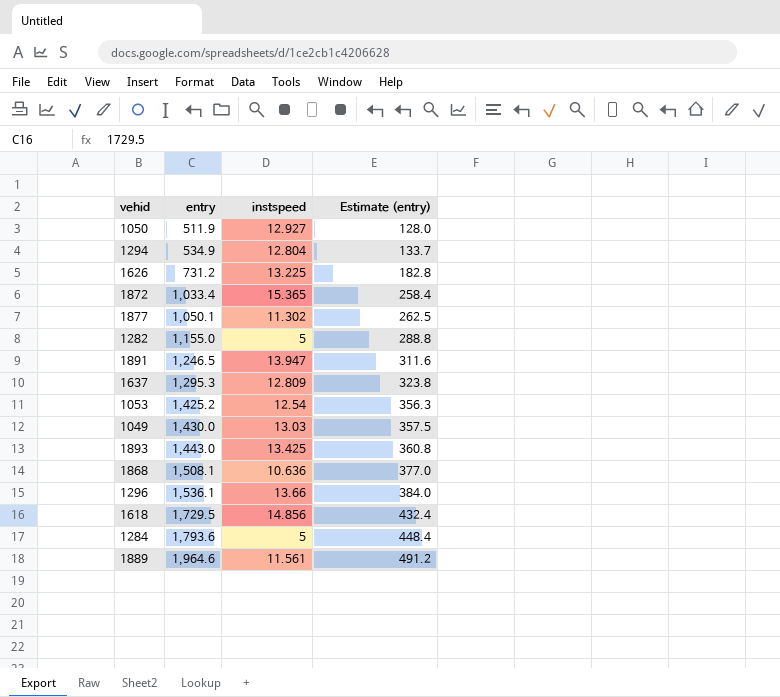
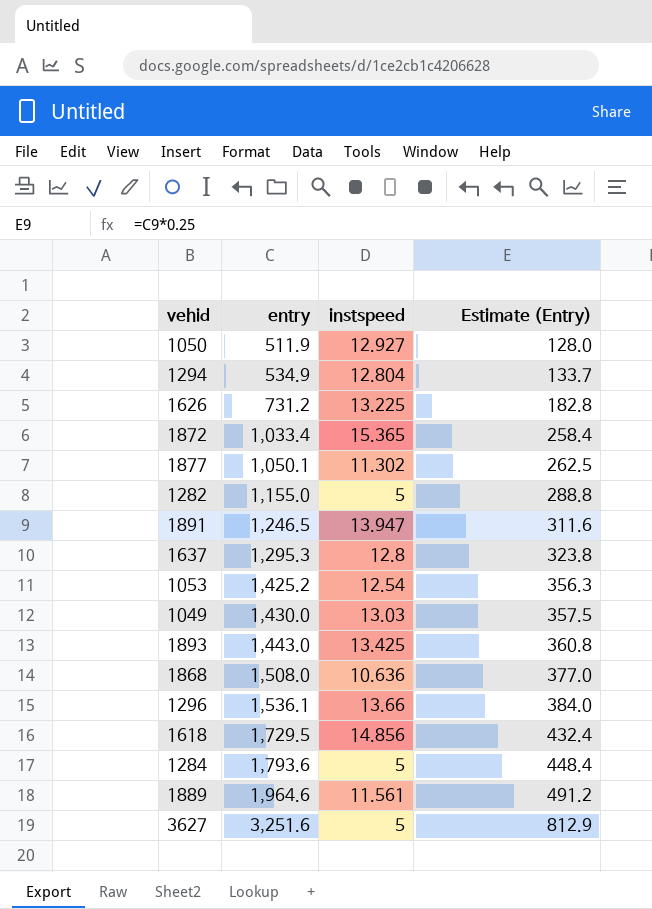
column name: Estimate (entry) -> Estimate (Entry)
1637 | instspeed: 12.809 -> 12.8
1868 | entry: 1,508.1 -> 1,508.0
row 3627: none -> 3,251.6 | 5 | 812.9

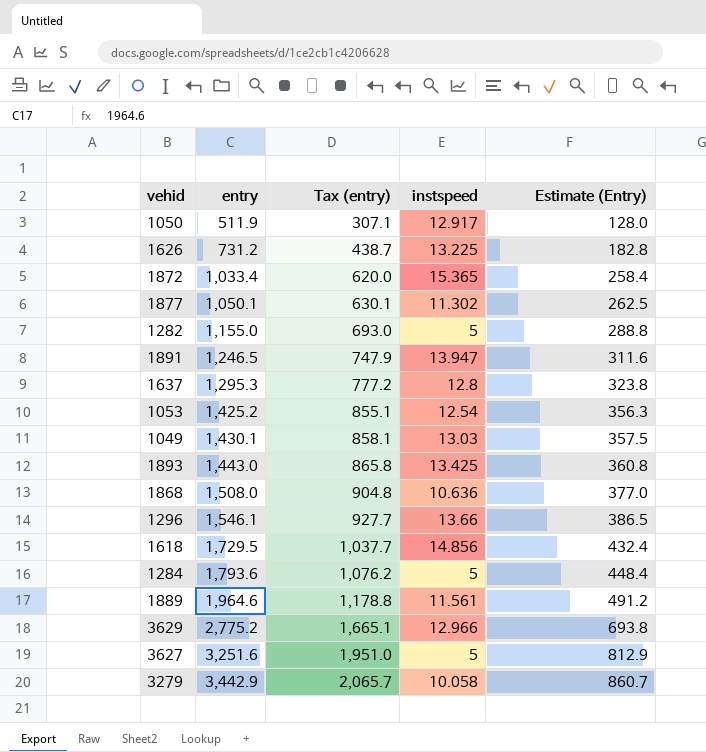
column Tax (entry) | formula: none -> [entry] * 0.6
row 1294: 534.9 | 12.804 | 133.7 -> none
1050 | instspeed: 12.927 -> 12.917
1049 | entry: 1,430.0 -> 1,430.1
1296 | entry: 1,536.1 -> 1,546.1
1296 | Estimate (Entry): 384.0 -> 386.5
row 3629: none -> 2,775.2 | 1,665.1 | 12.966 | 693.8
row 3279: none -> 3,442.9 | 2,065.7 | 10.058 | 860.7

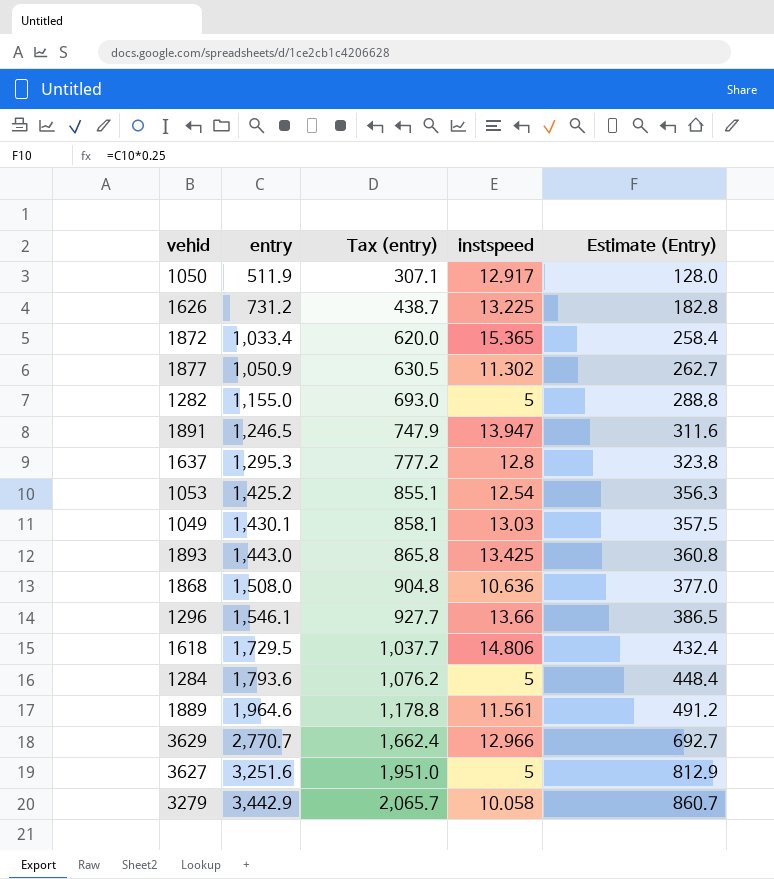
1877 | entry: 1,050.1 -> 1,050.9
1877 | Tax (entry): 630.1 -> 630.5
1877 | Estimate (Entry): 262.5 -> 262.7
1618 | instspeed: 14.856 -> 14.806
3629 | entry: 2,775.2 -> 2,770.7
3629 | Tax (entry): 1,665.1 -> 1,662.4
3629 | Estimate (Entry): 693.8 -> 692.7

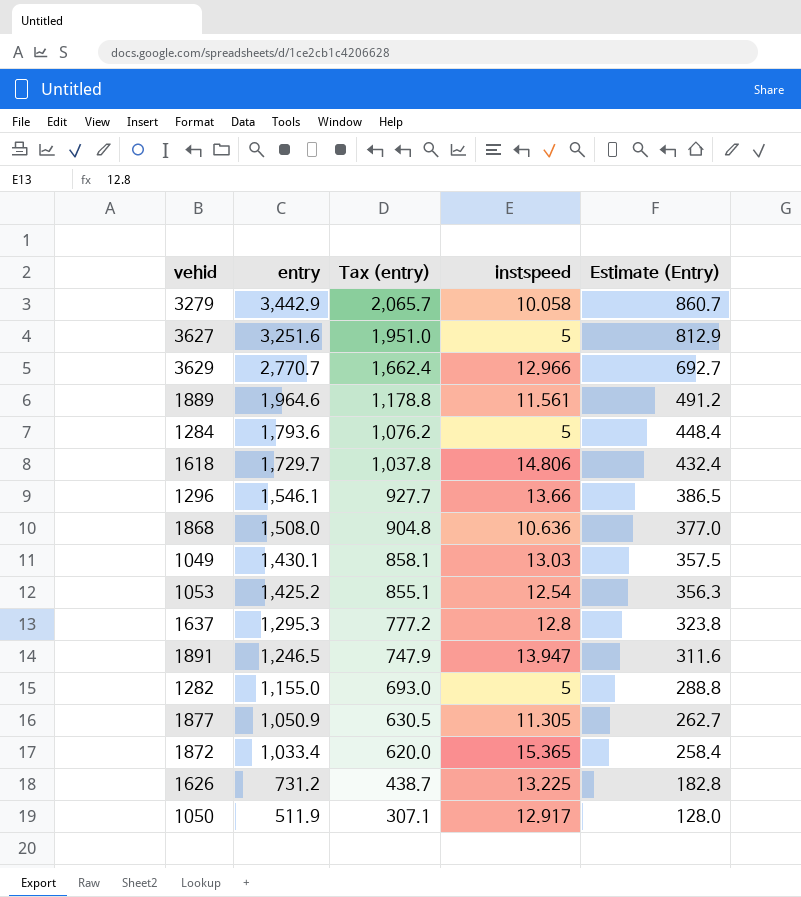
row order: entry ascending -> entry descending
row 1893: 1,443.0 | 865.8 | 13.425 | 360.8 -> none
1618 | entry: 1,729.5 -> 1,729.7
1618 | Tax (entry): 1,037.7 -> 1,037.8
1877 | instspeed: 11.302 -> 11.305

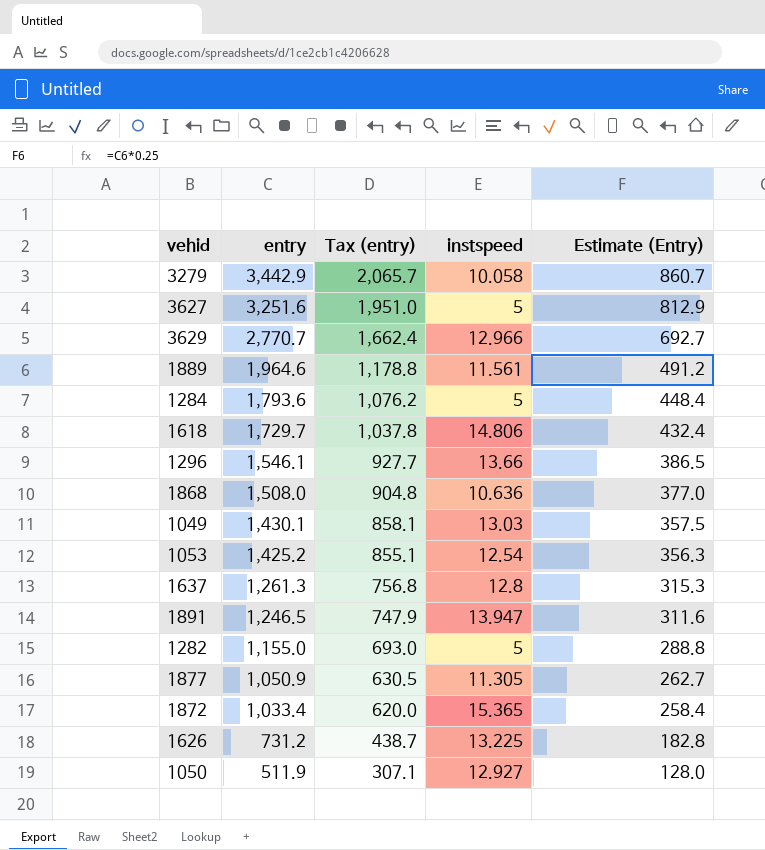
1637 | entry: 1,295.3 -> 1,261.3
1637 | Tax (entry): 777.2 -> 756.8
1637 | Estimate (Entry): 323.8 -> 315.3
1050 | instspeed: 12.917 -> 12.927

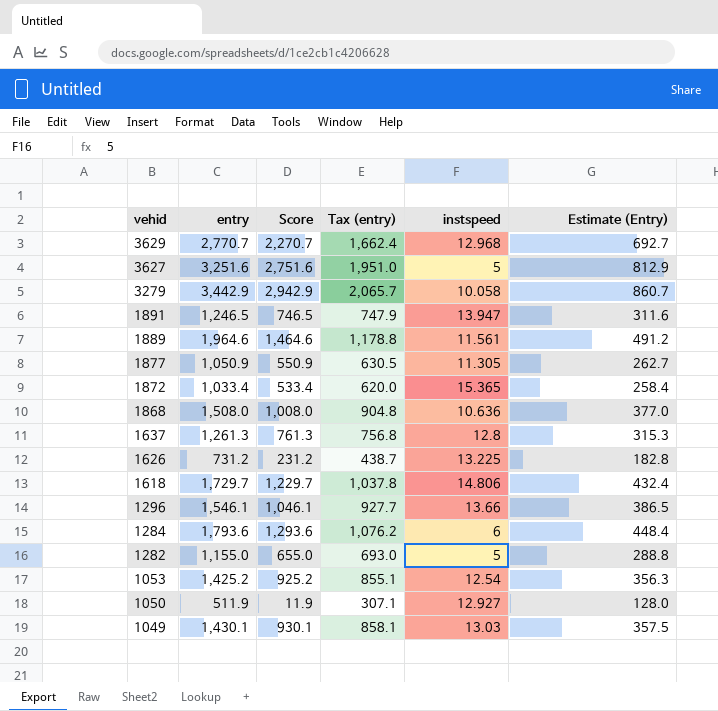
row order: entry descending -> vehid descending
column Score | formula: none -> [entry] - 500
3629 | instspeed: 12.966 -> 12.968
1284 | instspeed: 5 -> 6

